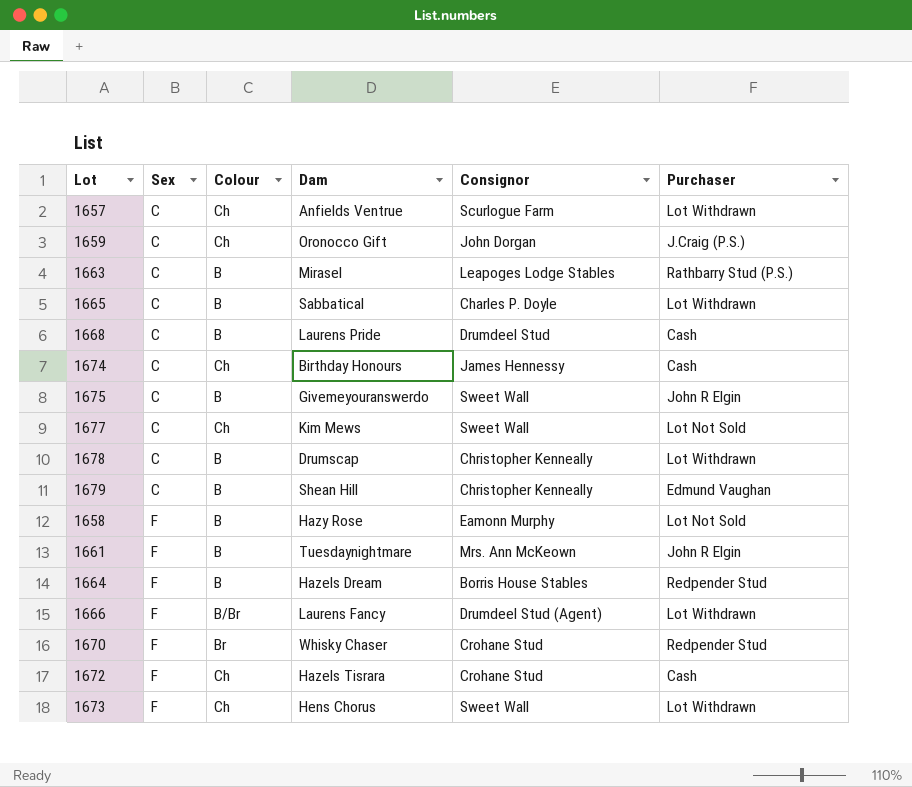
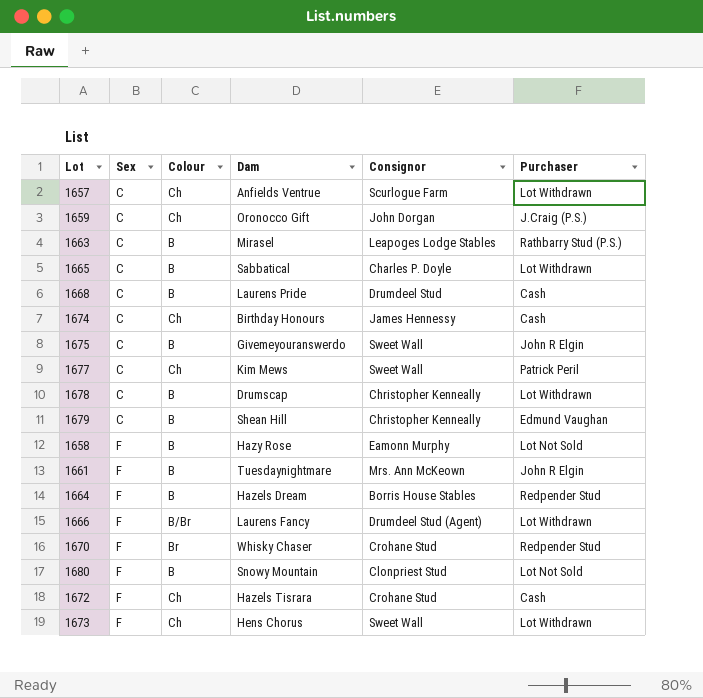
1677 | Purchaser: Lot Not Sold -> Patrick Peril
row 1680: none -> F | B | Snowy Mountain | Clonpriest Stud | Lot Not Sold

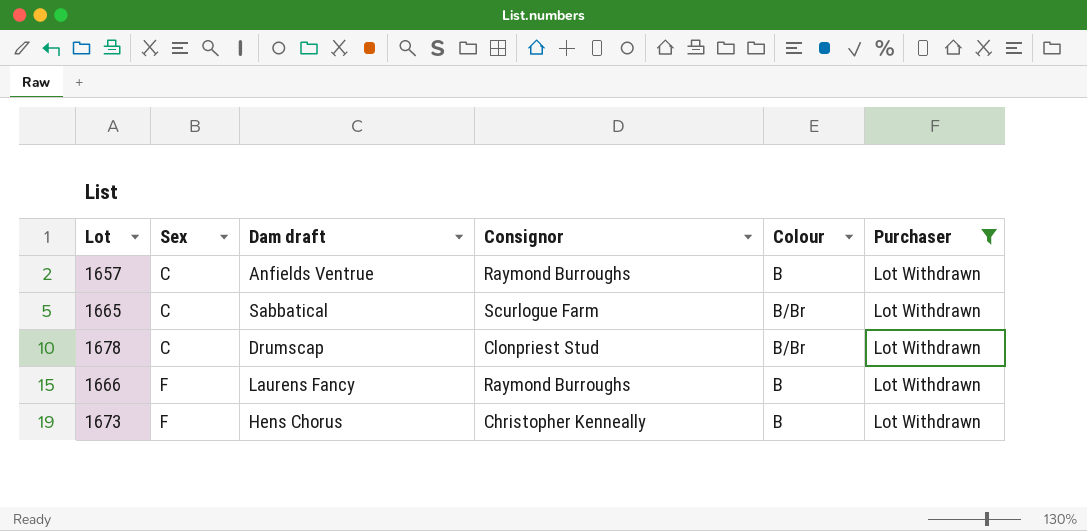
filter: none -> Purchaser = Lot Withdrawn
column name: Dam -> Dam draft
column Colour | position: 3 -> 5
1657 | Consignor: Scurlogue Farm -> Raymond Burroughs
1657 | Colour: Ch -> B
1665 | Consignor: Charles P. Doyle -> Scurlogue Farm
1665 | Colour: B -> B/Br
1678 | Consignor: Christopher Kenneally -> Clonpriest Stud
1678 | Colour: B -> B/Br
1666 | Consignor: Drumdeel Stud (Agent) -> Raymond Burroughs
1666 | Colour: B/Br -> B
1673 | Consignor: Sweet Wall -> Christopher Kenneally
1673 | Colour: Ch -> B

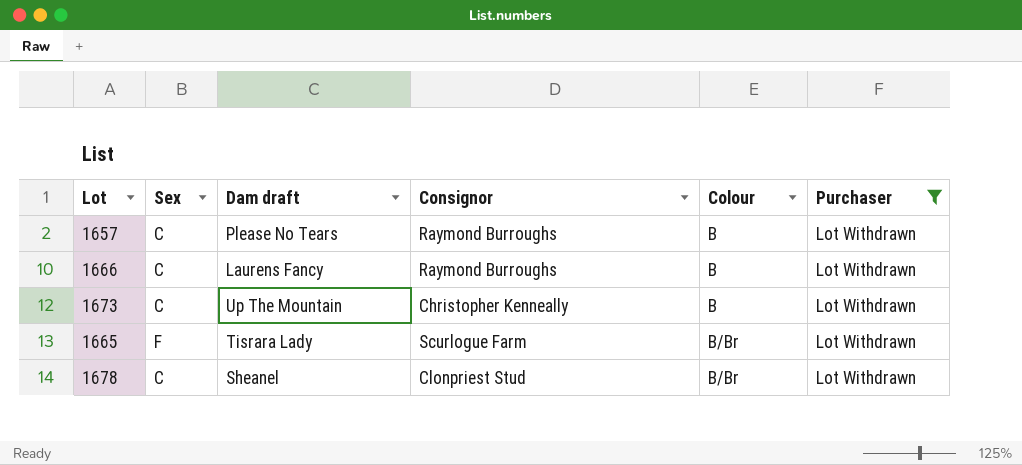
row order: Sex ascending -> Colour ascending
1657 | Dam draft: Anfields Ventrue -> Please No Tears
1666 | Sex: F -> C
1673 | Sex: F -> C
1673 | Dam draft: Hens Chorus -> Up The Mountain
1665 | Sex: C -> F
1665 | Dam draft: Sabbatical -> Tisrara Lady
1678 | Dam draft: Drumscap -> Sheanel

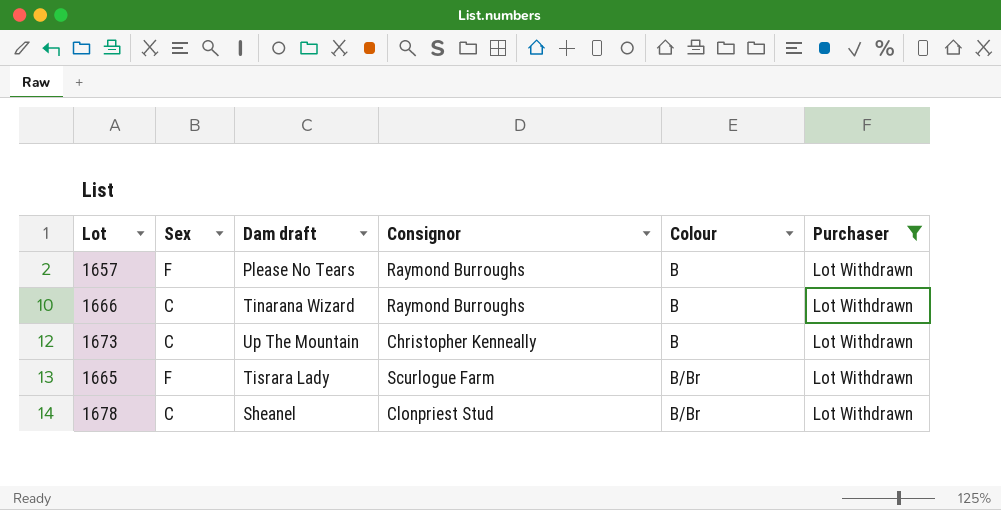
1657 | Sex: C -> F
1666 | Dam draft: Laurens Fancy -> Tinarana Wizard

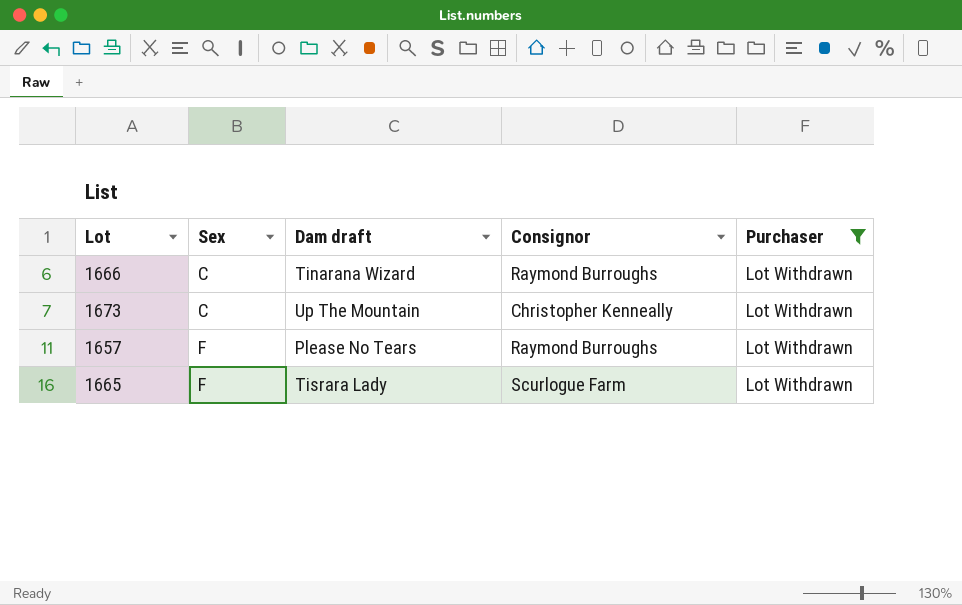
row order: Colour ascending -> Sex ascending
column Colour | position: 5 -> none
row 1678: C | Sheanel | Clonpriest Stud | B/Br | Lot Withdrawn -> none

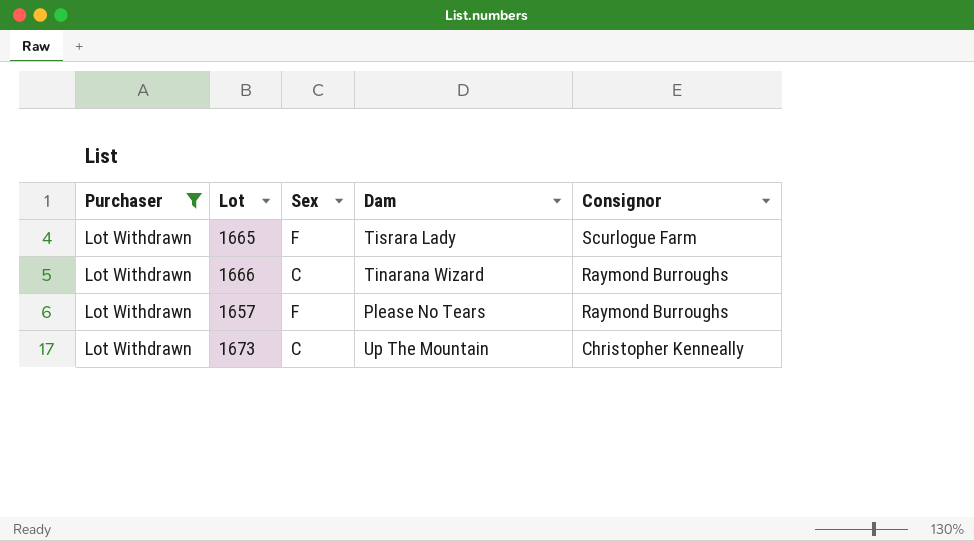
row order: Sex ascending -> Consignor descending
column Purchaser | position: 5 -> 1
column name: Dam draft -> Dam

